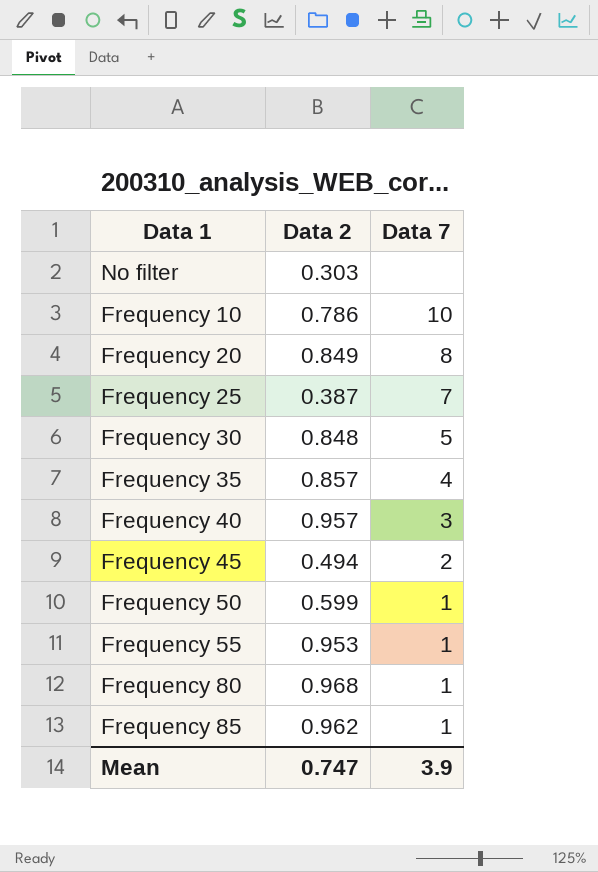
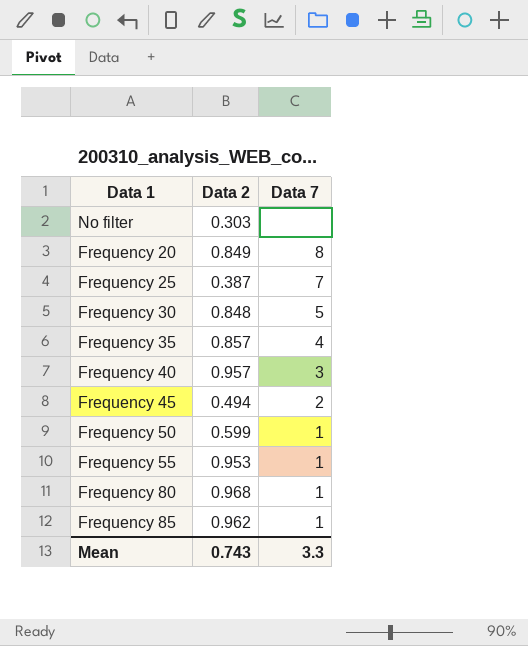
row Frequency 10: 0.786 | 10 -> none
Mean | Data 2: 0.747 -> 0.743
Mean | Data 7: 3.9 -> 3.3

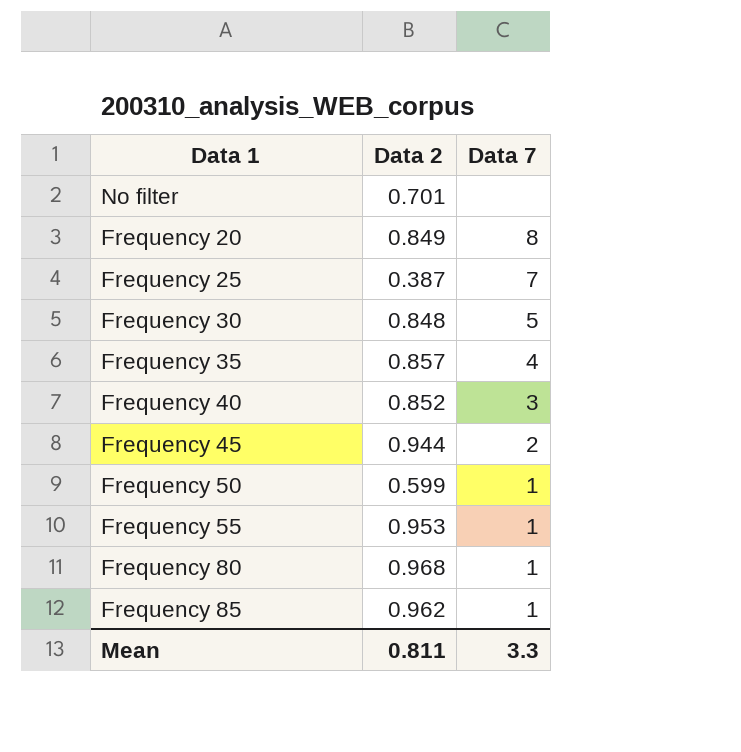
No filter | Data 2: 0.303 -> 0.701
Frequency 40 | Data 2: 0.957 -> 0.852
Frequency 45 | Data 2: 0.494 -> 0.944
Mean | Data 2: 0.743 -> 0.811

